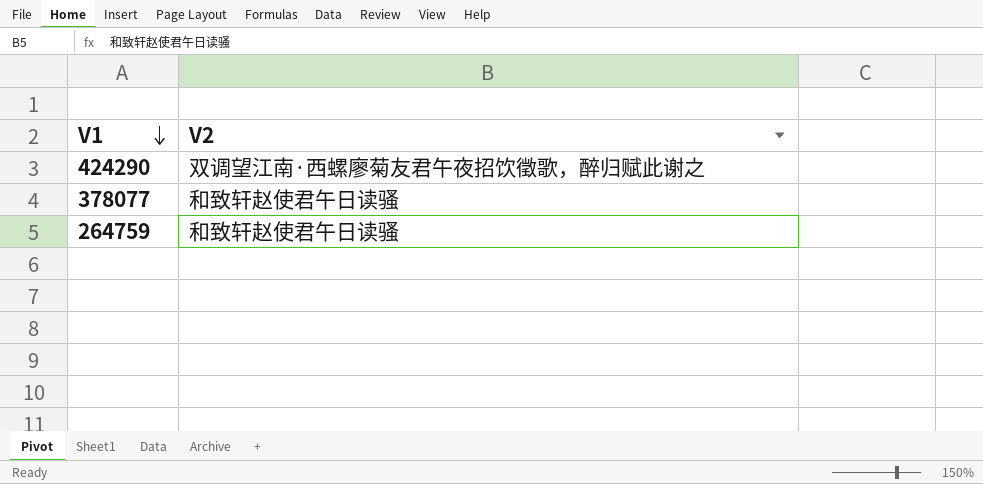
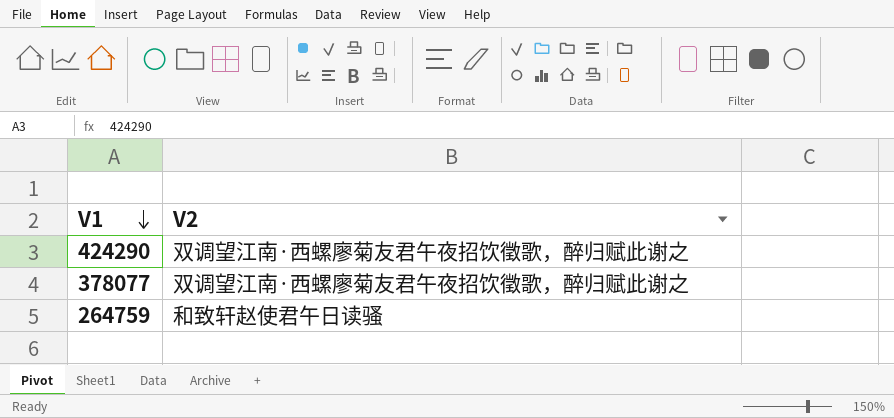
378077 | V2: 和致轩赵使君午日读骚 -> 双调望江南·西螺廖菊友君午夜招饮徵歌，醉归赋此谢之

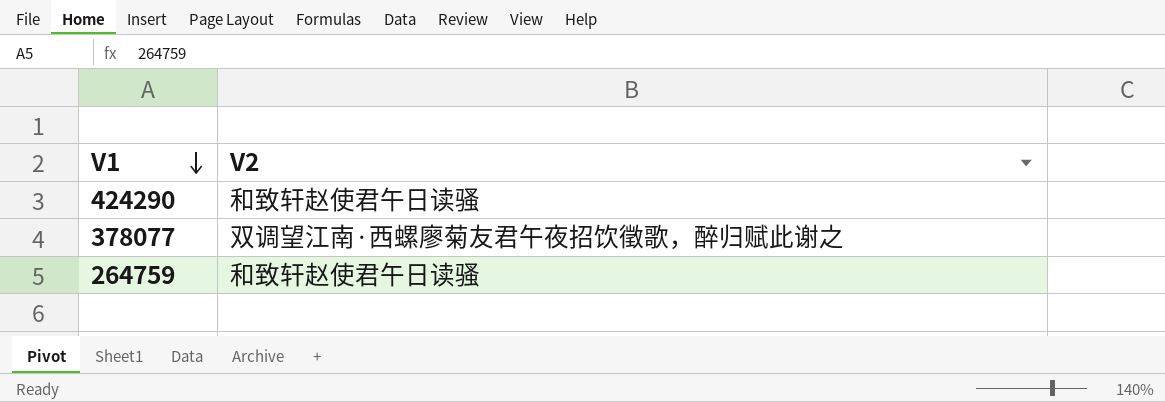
424290 | V2: 双调望江南·西螺廖菊友君午夜招饮徵歌，醉归赋此谢之 -> 和致轩赵使君午日读骚

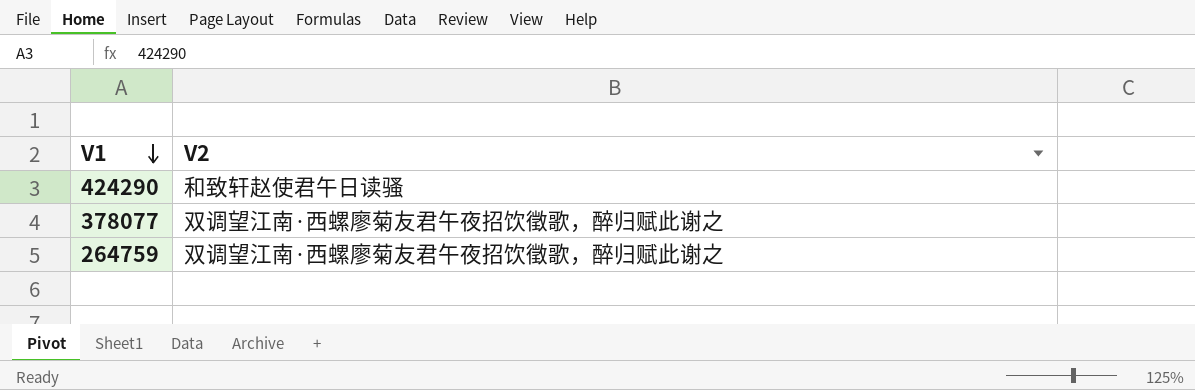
264759 | V2: 和致轩赵使君午日读骚 -> 双调望江南·西螺廖菊友君午夜招饮徵歌，醉归赋此谢之

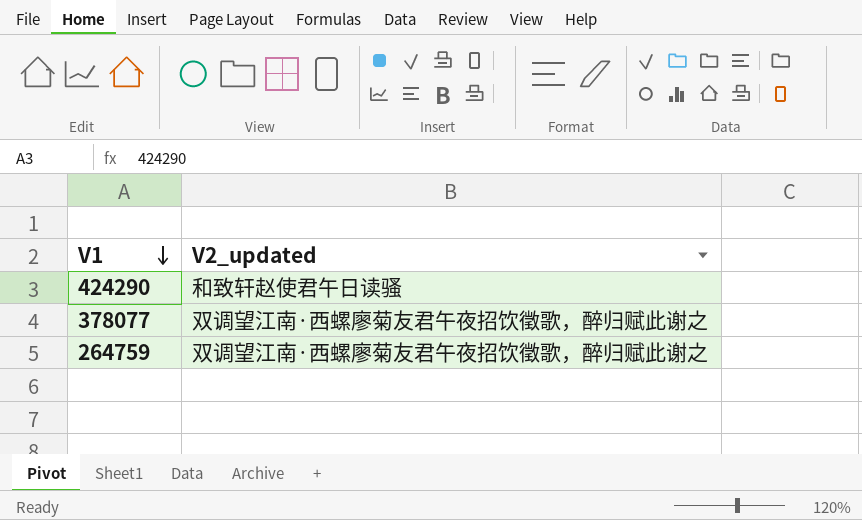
column name: V2 -> V2_updated

